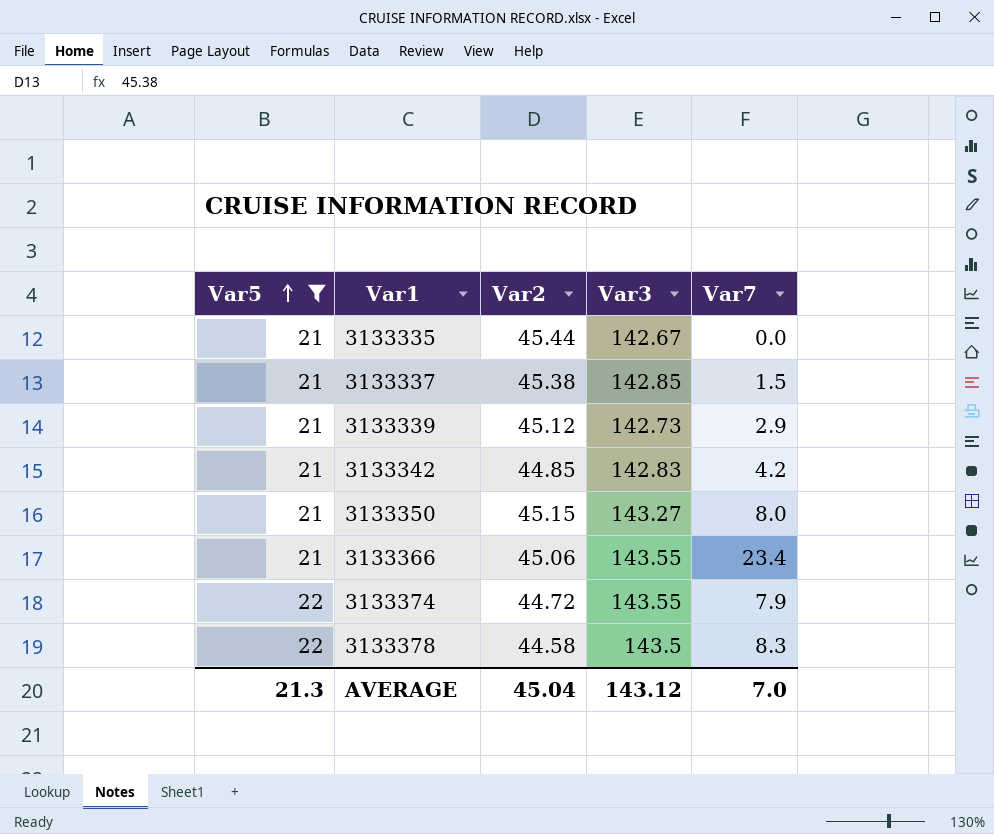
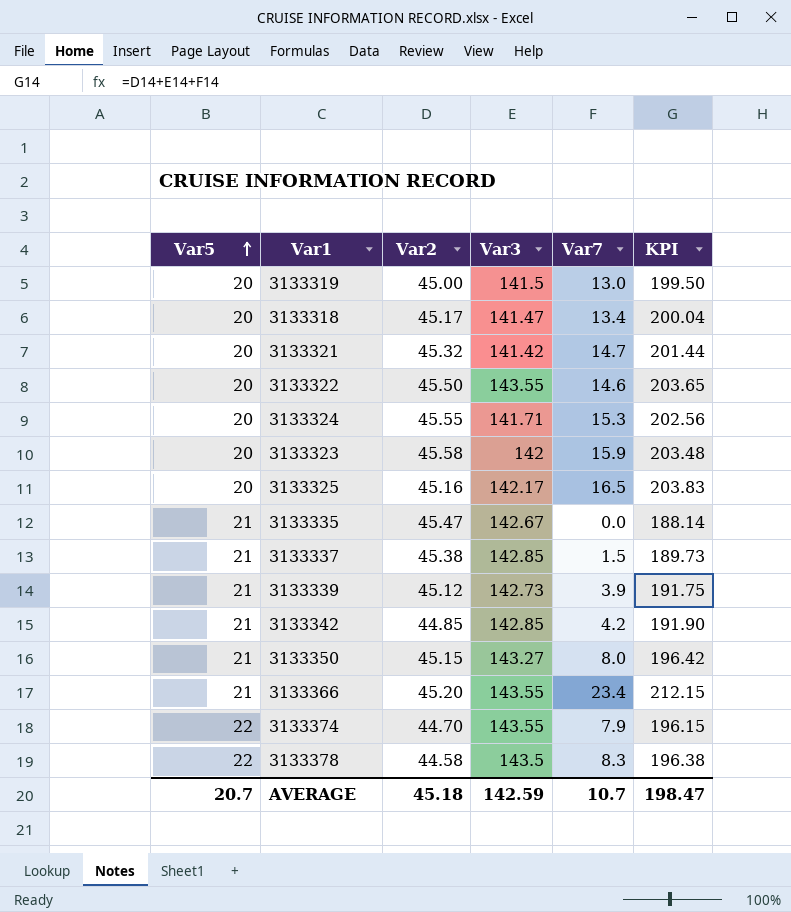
filter: Var5 != 20 -> none
column KPI | formula: none -> [Var2] + [Var3] + [Var7]
3133335 | Var2: 45.44 -> 45.47
3133339 | Var7: 2.9 -> 3.9
3133342 | Var3: 142.83 -> 142.85
3133366 | Var2: 45.06 -> 45.20
3133374 | Var2: 44.72 -> 44.70
AVERAGE | Var5: 21.3 -> 20.7
AVERAGE | Var2: 45.04 -> 45.18
AVERAGE | Var3: 143.12 -> 142.59
AVERAGE | Var7: 7.0 -> 10.7

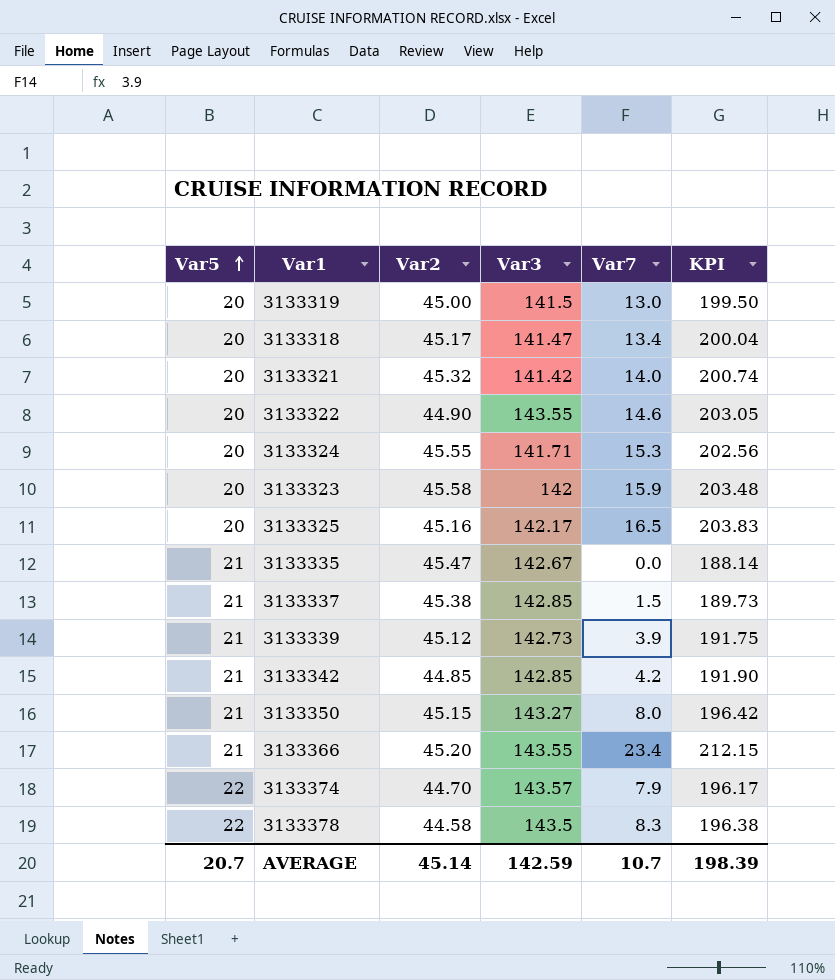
3133321 | Var7: 14.7 -> 14.0
3133321 | KPI: 201.44 -> 200.74
3133322 | Var2: 45.50 -> 44.90
3133322 | KPI: 203.65 -> 203.05
3133374 | Var3: 143.55 -> 143.57
3133374 | KPI: 196.15 -> 196.17
AVERAGE | Var2: 45.18 -> 45.14
AVERAGE | KPI: 198.47 -> 198.39

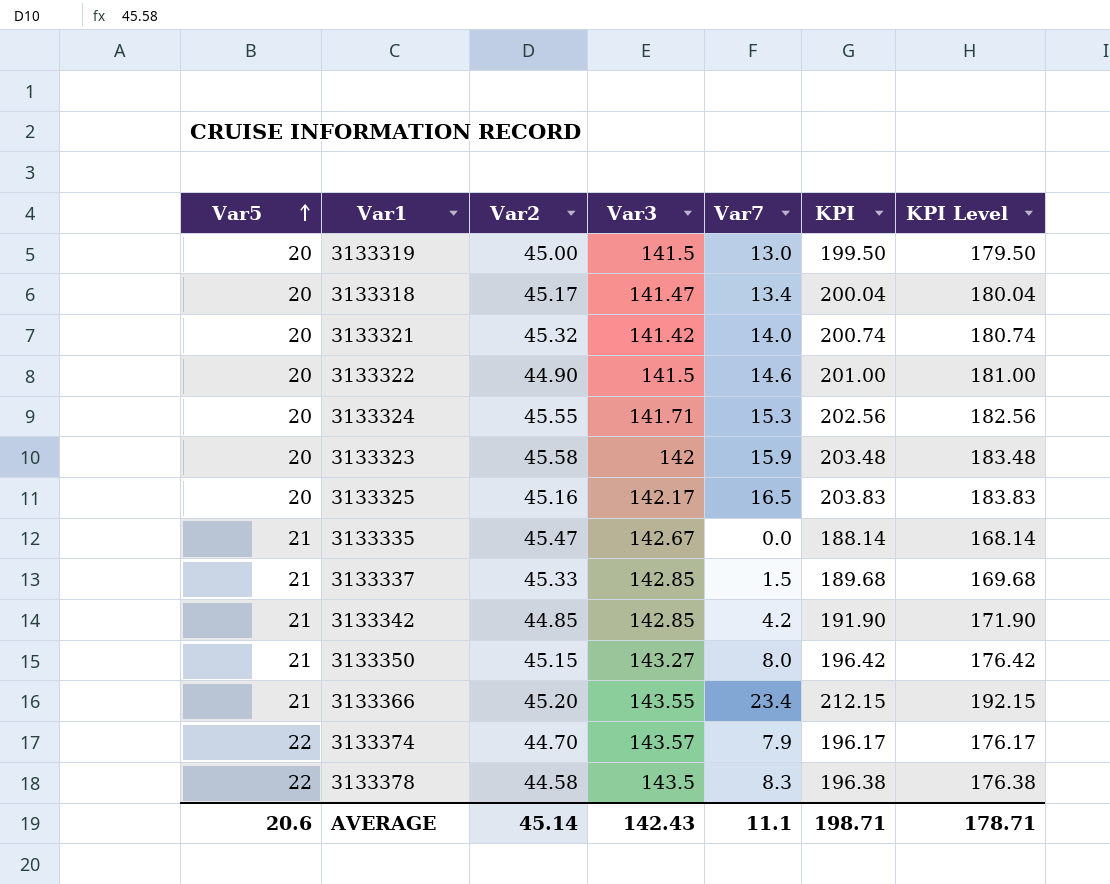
column KPI Level | formula: none -> [KPI] - 20
row 3133339: 21 | 45.12 | 142.73 | 3.9 | 191.75 -> none
3133322 | Var3: 143.55 -> 141.5
3133322 | KPI: 203.05 -> 201.00
3133337 | Var2: 45.38 -> 45.33
3133337 | KPI: 189.73 -> 189.68
AVERAGE | Var5: 20.7 -> 20.6
AVERAGE | Var3: 142.59 -> 142.43
AVERAGE | Var7: 10.7 -> 11.1
AVERAGE | KPI: 198.39 -> 198.71

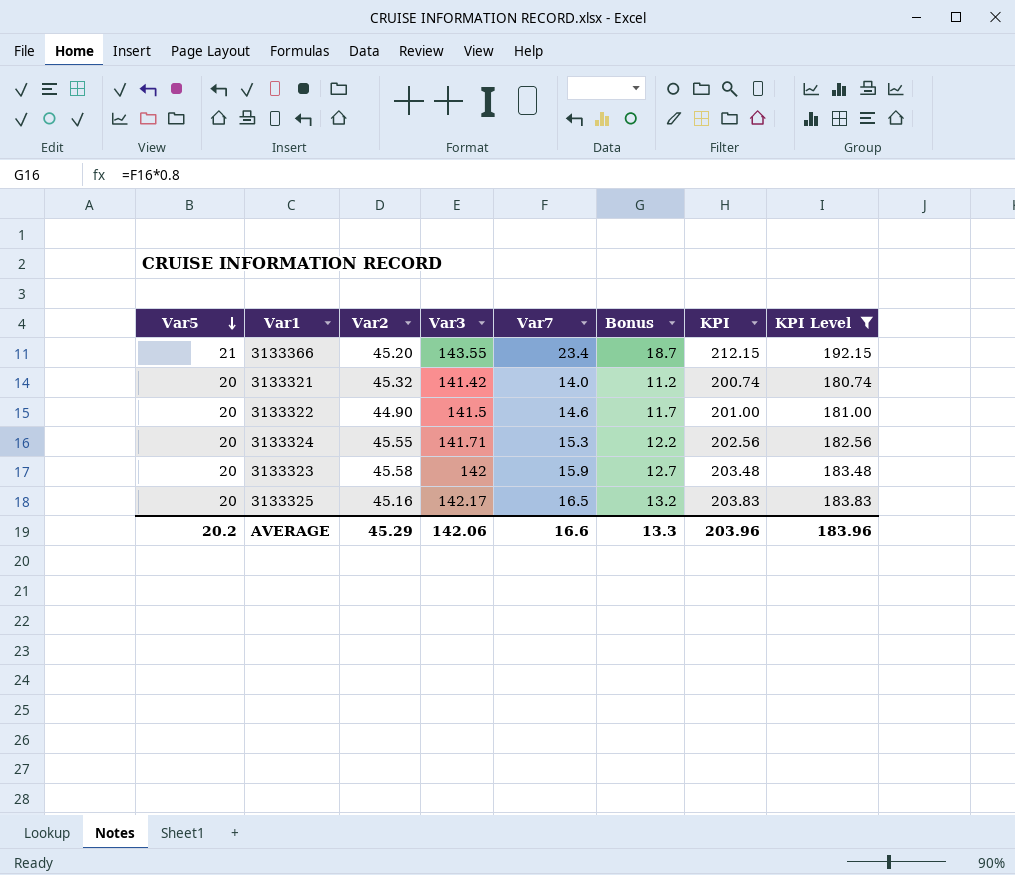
filter: none -> KPI Level >= 180.74
row order: Var5 ascending -> Var5 descending
column Bonus | formula: none -> [Var7] * 0.8
AVERAGE | Var5: 20.6 -> 20.2
AVERAGE | Var2: 45.14 -> 45.29
AVERAGE | Var3: 142.43 -> 142.06
AVERAGE | Var7: 11.1 -> 16.6
AVERAGE | KPI: 198.71 -> 203.96
AVERAGE | KPI Level: 178.71 -> 183.96

